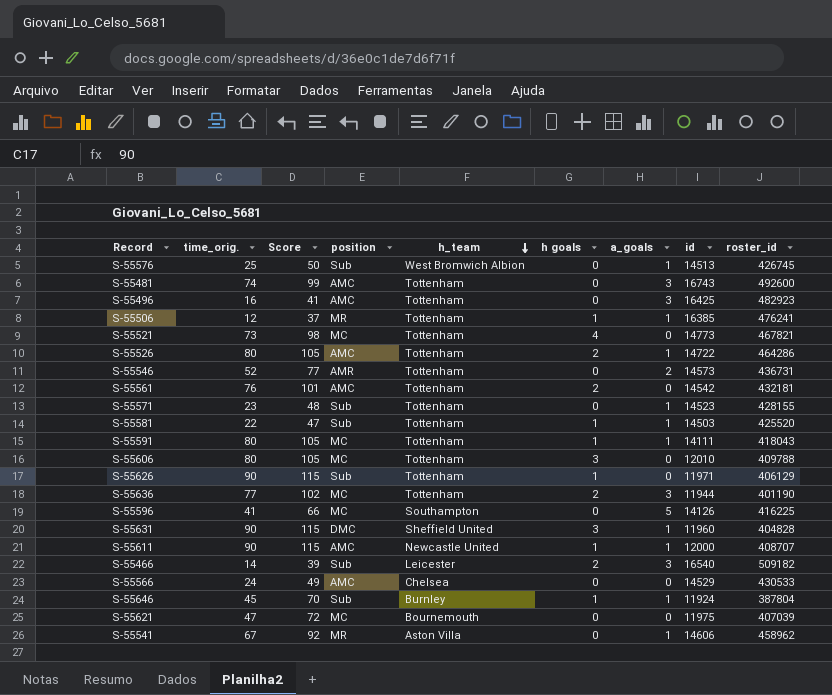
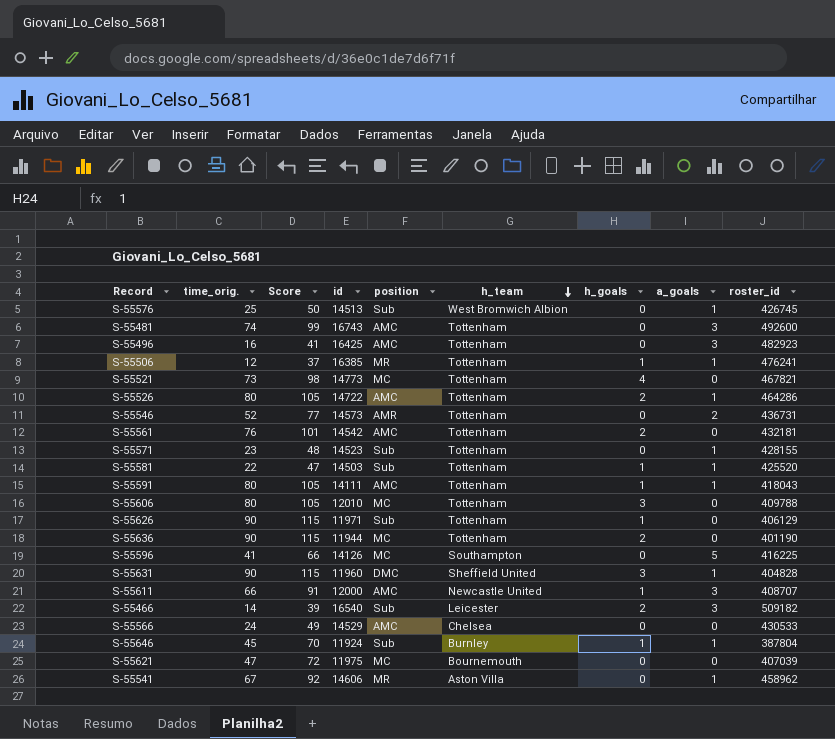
column id | position: 8 -> 4
column name: h goals -> h_goals
S-55591 | position: MC -> AMC
S-55636 | time_orig.: 77 -> 90
S-55636 | Score: 102 -> 115
S-55636 | a_goals: 3 -> 0
S-55611 | time_orig.: 90 -> 66
S-55611 | Score: 115 -> 91
S-55611 | a_goals: 1 -> 3

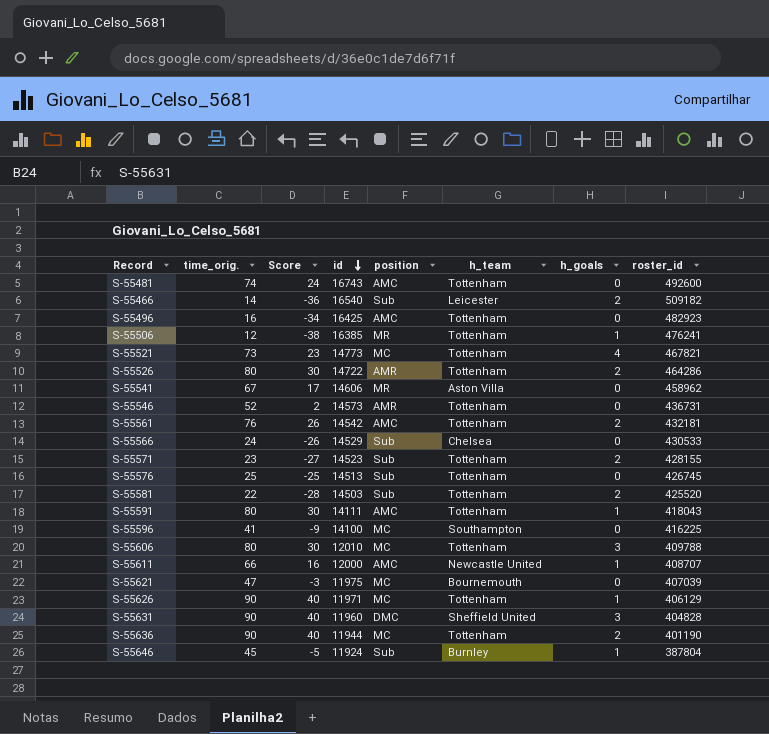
row order: h_team descending -> id descending
column a_goals | position: 8 -> none
column Score | formula: [time_orig.] + 25 -> [time_orig.] - 50
S-55526 | position: AMC -> AMR
S-55566 | position: AMC -> Sub
S-55571 | h_goals: 0 -> 2
S-55576 | h_team: West Bromwich Albion -> Tottenham
S-55581 | h_goals: 1 -> 2
S-55596 | id: 14126 -> 14100
S-55626 | position: Sub -> MC

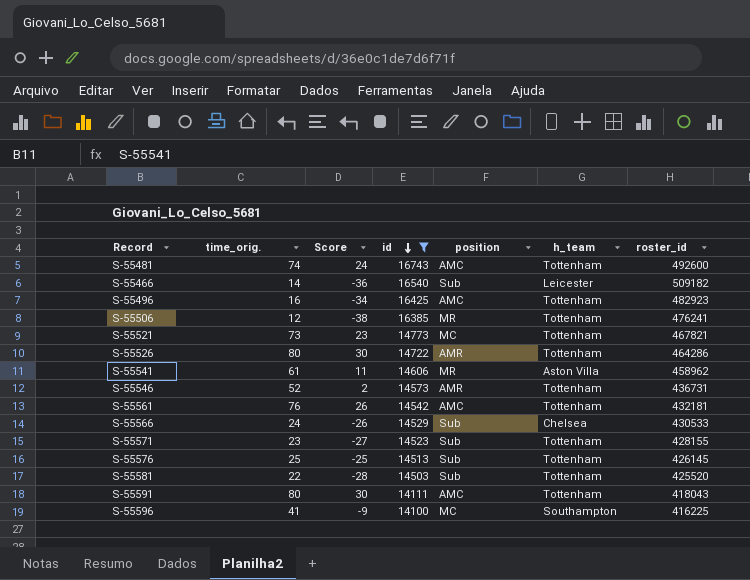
filter: none -> id >= 14100
column h_goals | position: 7 -> none
S-55541 | time_orig.: 67 -> 61
S-55541 | Score: 17 -> 11
S-55576 | roster_id: 426745 -> 426145

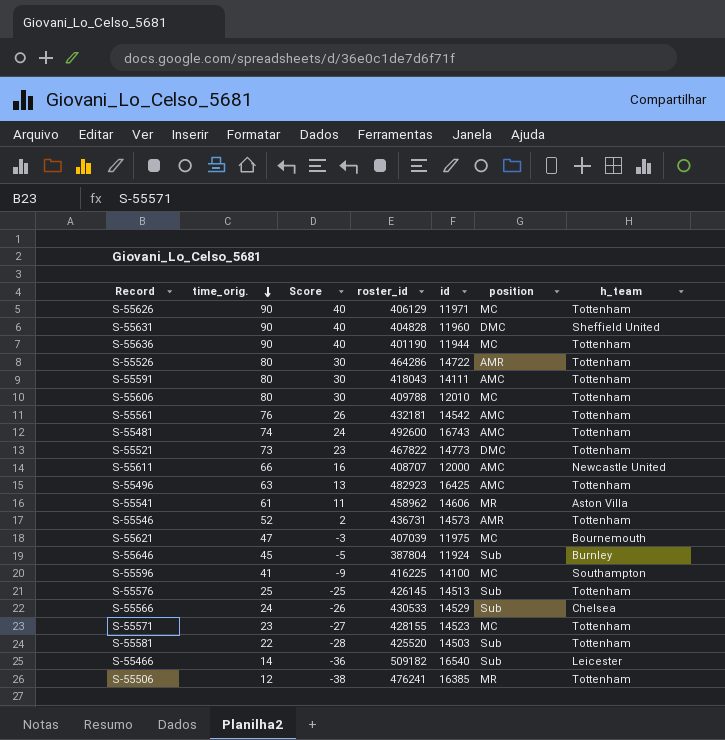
filter: id >= 14100 -> none
row order: id descending -> time_orig. descending
column roster_id | position: 7 -> 4
S-55521 | roster_id: 467821 -> 467822
S-55521 | position: MC -> DMC
S-55496 | time_orig.: 16 -> 63
S-55496 | Score: -34 -> 13
S-55571 | position: Sub -> MC

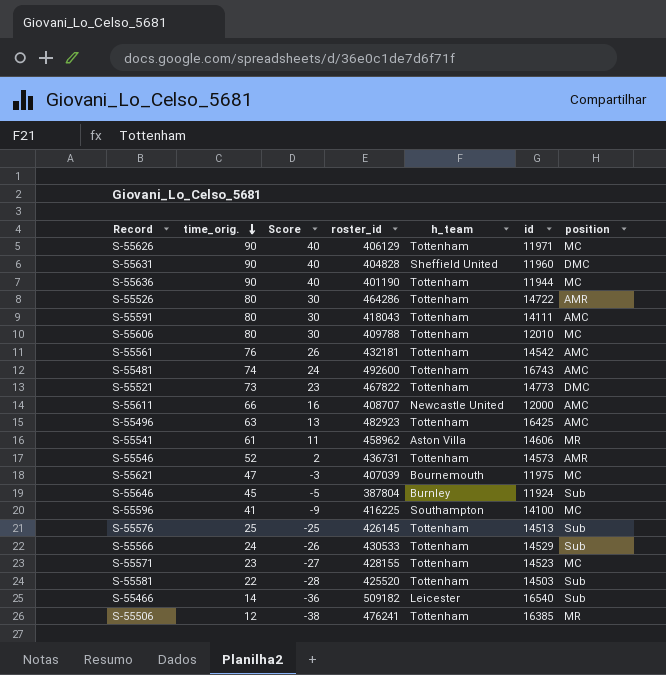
column h_team | position: 7 -> 5
S-55566 | h_team: Chelsea -> Tottenham

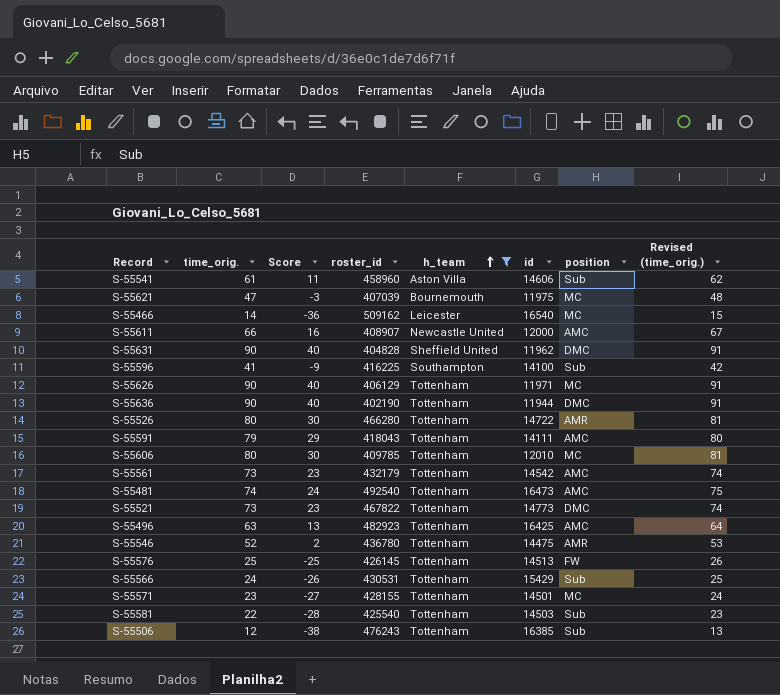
filter: none -> h_team != Burnley
row order: time_orig. descending -> h_team ascending
column Revised (time_orig.) | formula: none -> [time_orig.] + 1
S-55541 | roster_id: 458962 -> 458960
S-55541 | position: MR -> Sub
S-55466 | roster_id: 509182 -> 509162
S-55466 | position: Sub -> MC
S-55611 | roster_id: 408707 -> 408907
S-55631 | id: 11960 -> 11962
S-55596 | position: MC -> Sub
S-55636 | roster_id: 401190 -> 402190
S-55636 | position: MC -> DMC
S-55526 | roster_id: 464286 -> 466280
S-55591 | time_orig.: 80 -> 79
S-55591 | Score: 30 -> 29
S-55606 | roster_id: 409788 -> 409785
S-55561 | time_orig.: 76 -> 73
S-55561 | Score: 26 -> 23
S-55561 | roster_id: 432181 -> 432179
S-55481 | roster_id: 492600 -> 492540
S-55481 | id: 16743 -> 16473
S-55546 | roster_id: 436731 -> 436780
S-55546 | id: 14573 -> 14475
S-55576 | position: Sub -> FW
S-55566 | roster_id: 430533 -> 430531
S-55566 | id: 14529 -> 15429
S-55571 | id: 14523 -> 14501
S-55581 | roster_id: 425520 -> 425540
S-55506 | roster_id: 476241 -> 476243
S-55506 | position: MR -> Sub

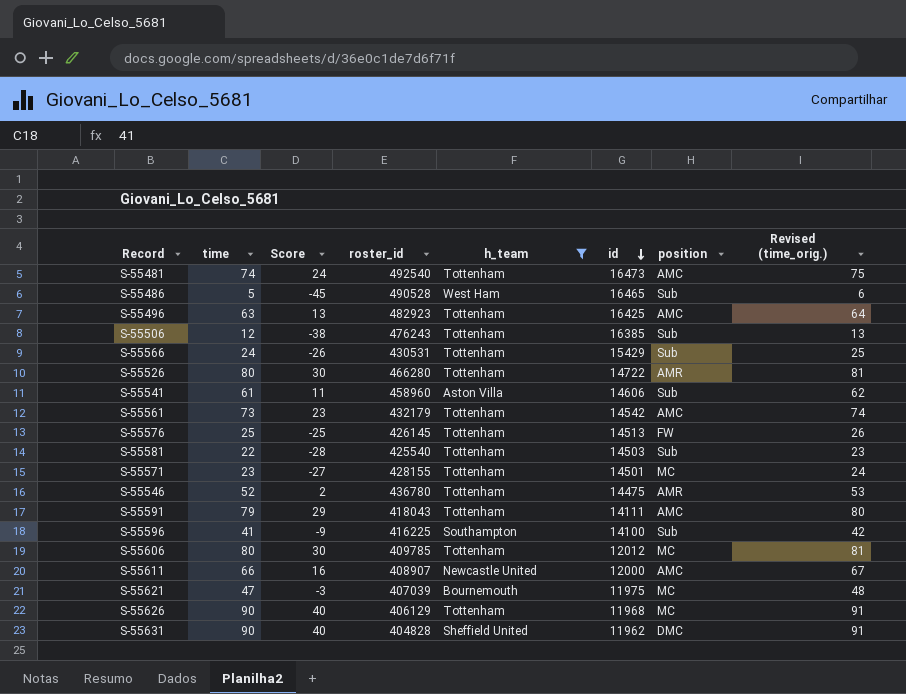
row order: h_team ascending -> id descending
column name: time_orig. -> time
row S-55466: 14 | -36 | 509162 | Leicester | 16540 | MC | 15 -> none
row S-55636: 90 | 40 | 402190 | Tottenham | 11944 | DMC | 91 -> none
row S-55521: 73 | 23 | 467822 | Tottenham | 14773 | DMC | 74 -> none
row S-55486: none -> 5 | -45 | 490528 | West Ham | 16465 | Sub | 6
S-55606 | id: 12010 -> 12012
S-55626 | id: 11971 -> 11968

